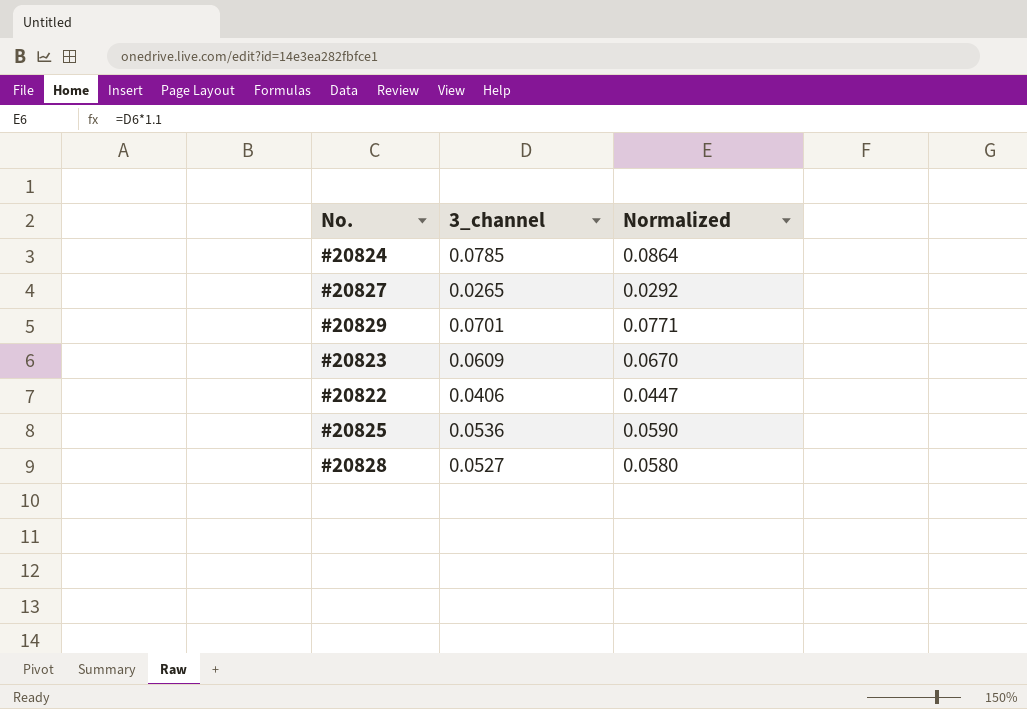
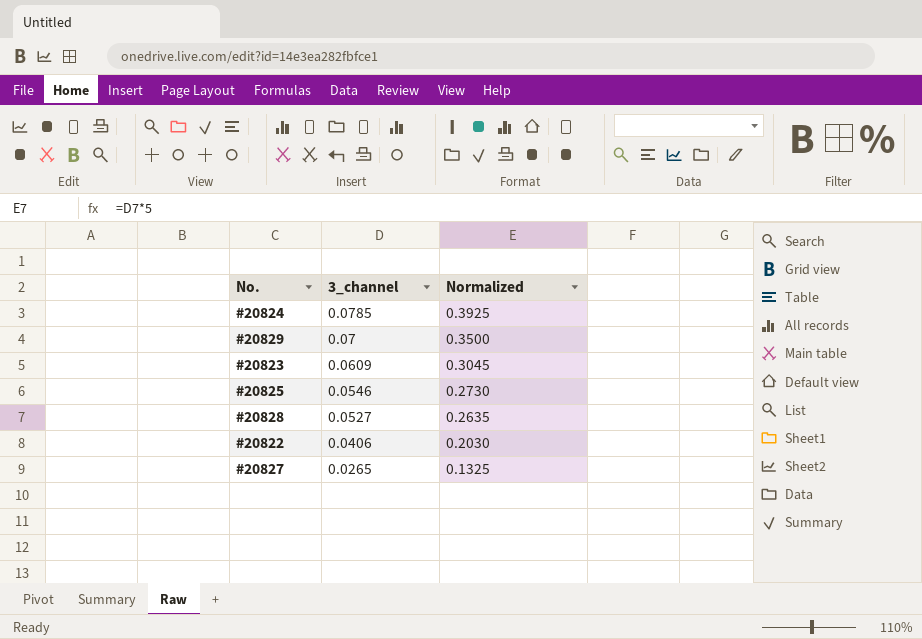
row order: none -> 3_channel descending
column Normalized | formula: [3_channel] * 1.1 -> [3_channel] * 5
#20829 | 3_channel: 0.0701 -> 0.07
#20825 | 3_channel: 0.0536 -> 0.0546

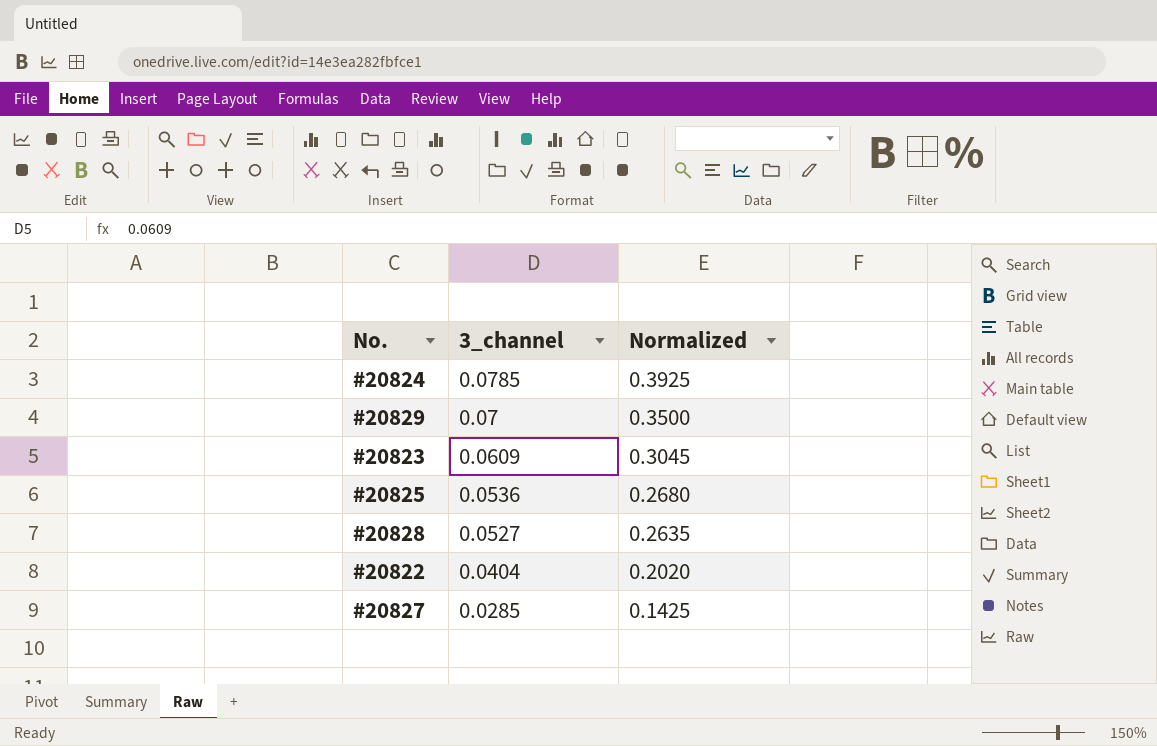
#20825 | 3_channel: 0.0546 -> 0.0536
#20825 | Normalized: 0.2730 -> 0.2680
#20822 | 3_channel: 0.0406 -> 0.0404
#20822 | Normalized: 0.2030 -> 0.2020
#20827 | 3_channel: 0.0265 -> 0.0285
#20827 | Normalized: 0.1325 -> 0.1425

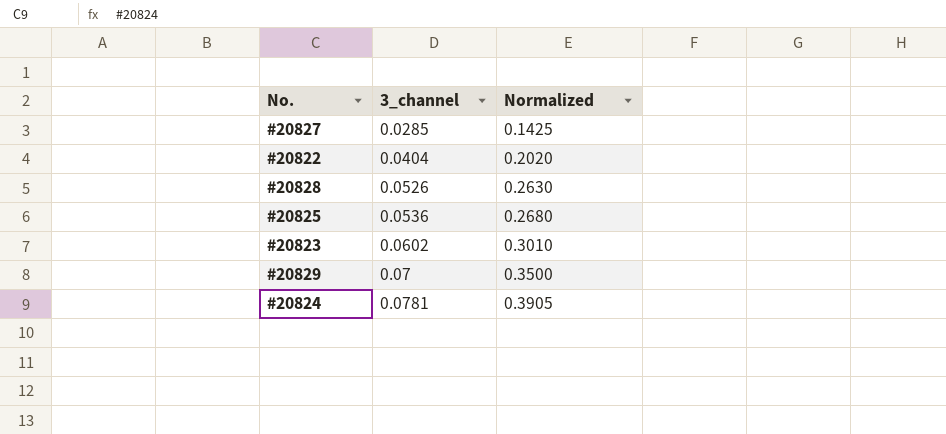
row order: 3_channel descending -> 3_channel ascending
#20828 | 3_channel: 0.0527 -> 0.0526
#20828 | Normalized: 0.2635 -> 0.2630
#20823 | 3_channel: 0.0609 -> 0.0602
#20823 | Normalized: 0.3045 -> 0.3010
#20824 | 3_channel: 0.0785 -> 0.0781
#20824 | Normalized: 0.3925 -> 0.3905

